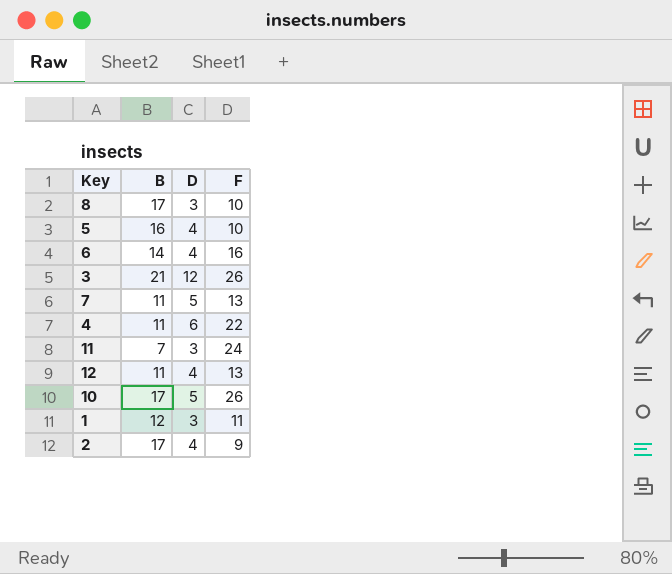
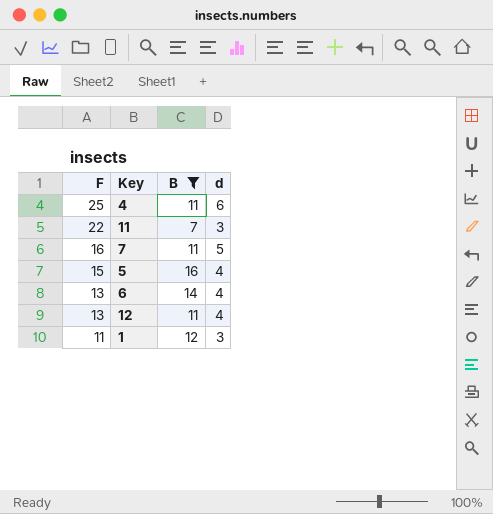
filter: none -> B <= 16
row order: none -> F descending
column F | position: 4 -> 1
column name: D -> d
4 | F: 22 -> 25
11 | F: 24 -> 22
7 | F: 13 -> 16
5 | F: 10 -> 15
6 | F: 16 -> 13

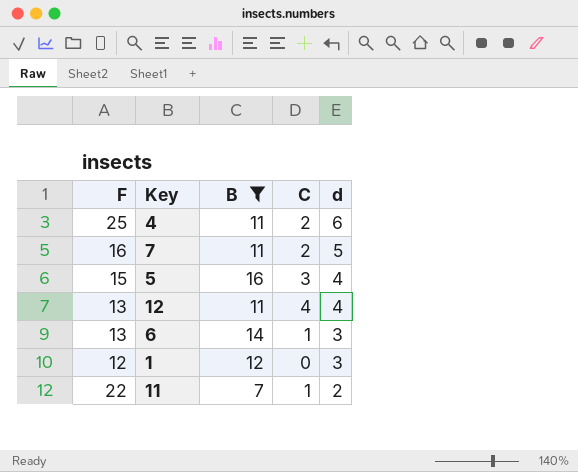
row order: F descending -> d descending
column C | position: none -> 4
6 | d: 4 -> 3
1 | F: 11 -> 12
11 | d: 3 -> 2

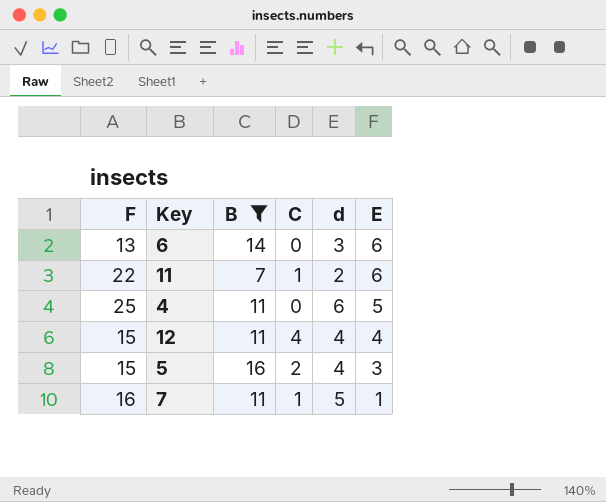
row order: d descending -> E descending
column E | position: none -> 6
row 1: 12 | 12 | 0 | 3 -> none
6 | C: 1 -> 0
4 | C: 2 -> 0
12 | F: 13 -> 15
5 | C: 3 -> 2
7 | C: 2 -> 1

